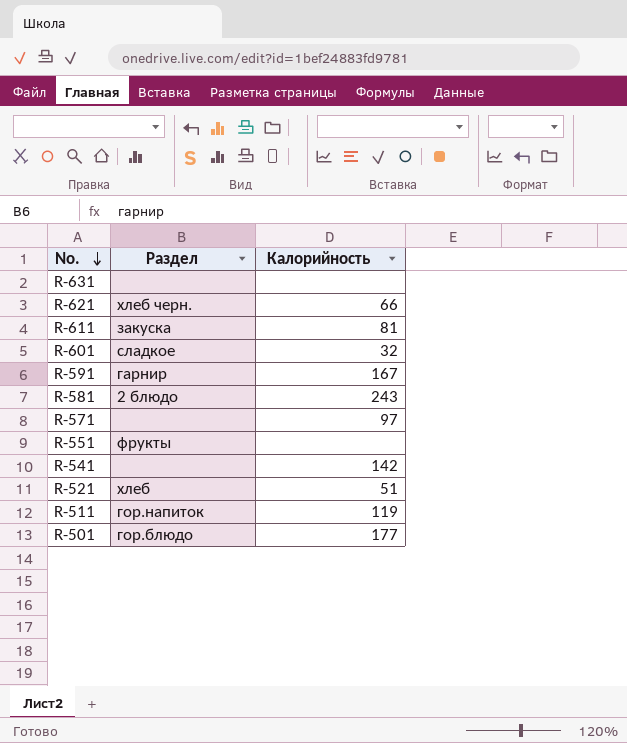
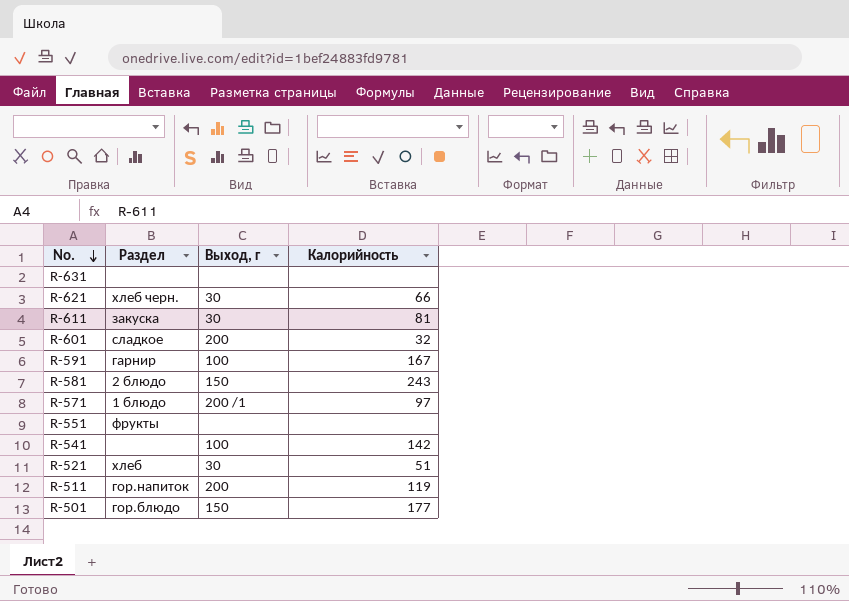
column Выход, г | position: none -> 3
R-571 | Раздел: none -> 1 блюдо

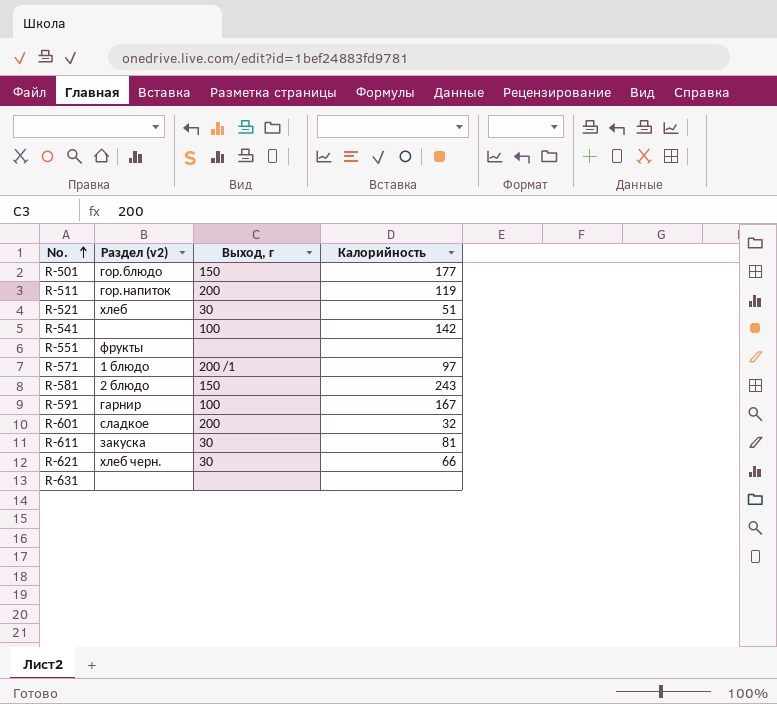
row order: No. descending -> No. ascending
column name: Раздел -> Раздел (v2)

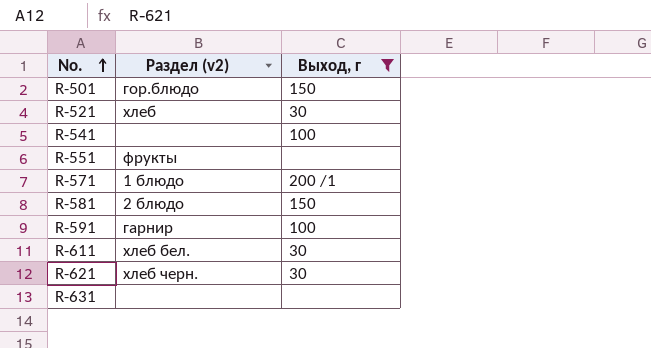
filter: none -> Выход, г != 200
column Калорийность | position: 4 -> none
R-611 | Раздел (v2): закуска -> хлеб бел.

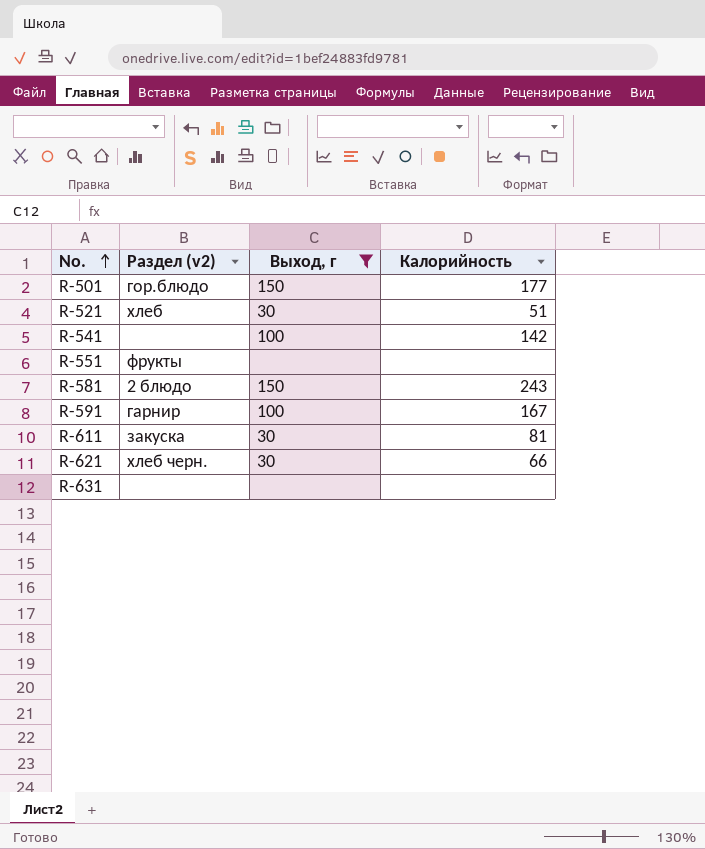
column Калорийность | position: none -> 4
row R-571: 1 блюдо | 200 /1 -> none
R-611 | Раздел (v2): хлеб бел. -> закуска

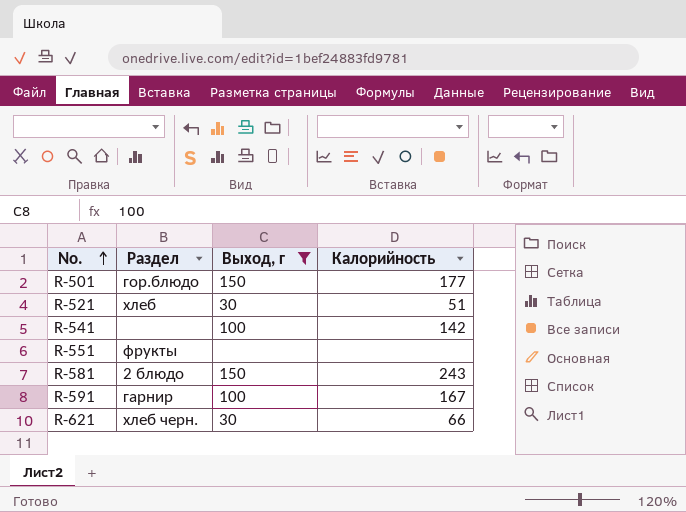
column name: Раздел (v2) -> Раздел
row R-611: закуска | 30 | 81 -> none
row R-631: none | none | none -> none

